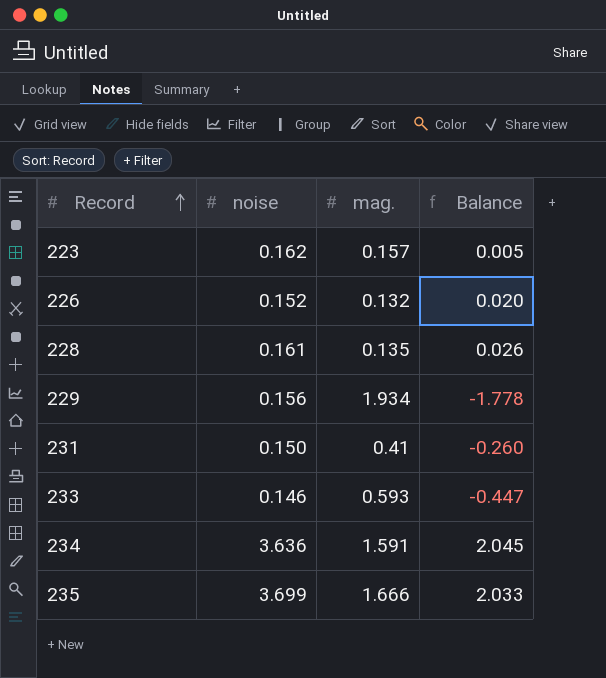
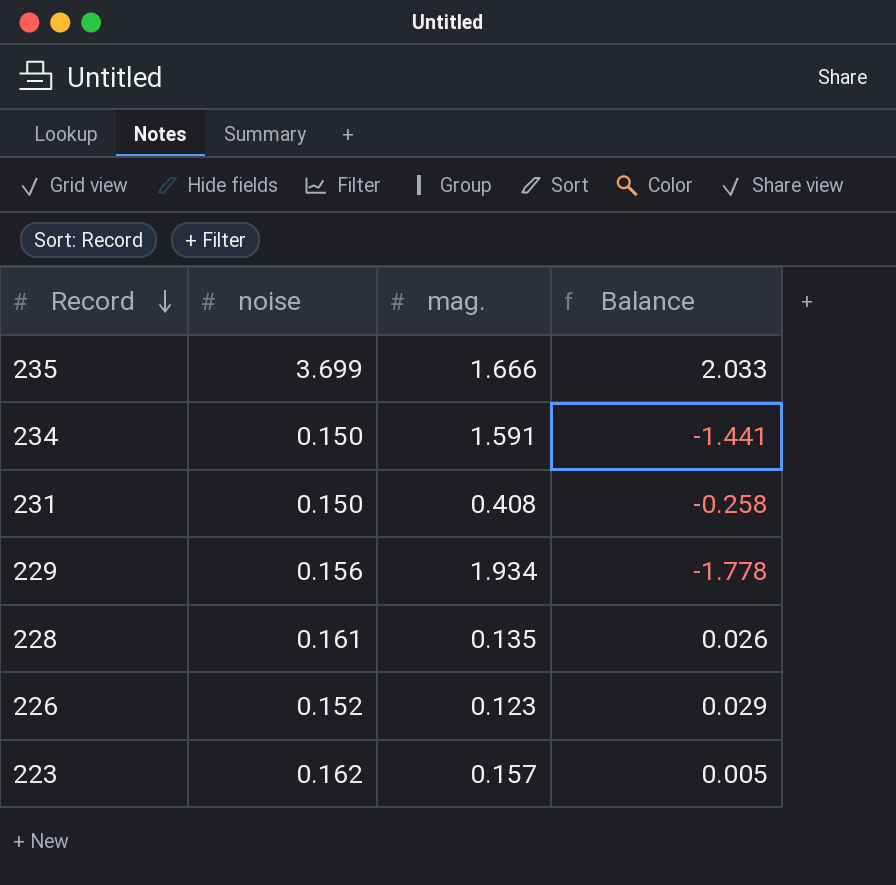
row order: Record ascending -> Record descending
row 233: 0.146 | 0.593 | -0.447 -> none
234 | noise: 3.636 -> 0.150
234 | Balance: 2.045 -> -1.441
231 | mag.: 0.41 -> 0.408
231 | Balance: -0.260 -> -0.258
226 | mag.: 0.132 -> 0.123
226 | Balance: 0.020 -> 0.029

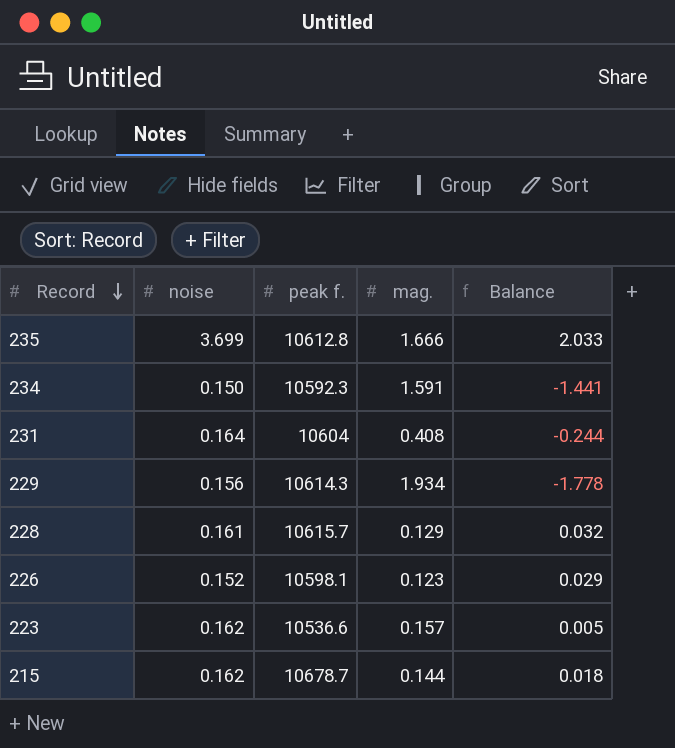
column peak f. | position: none -> 3
231 | noise: 0.150 -> 0.164
231 | Balance: -0.258 -> -0.244
228 | mag.: 0.135 -> 0.129
228 | Balance: 0.026 -> 0.032
row 215: none -> 0.162 | 10678.7 | 0.144 | 0.018

